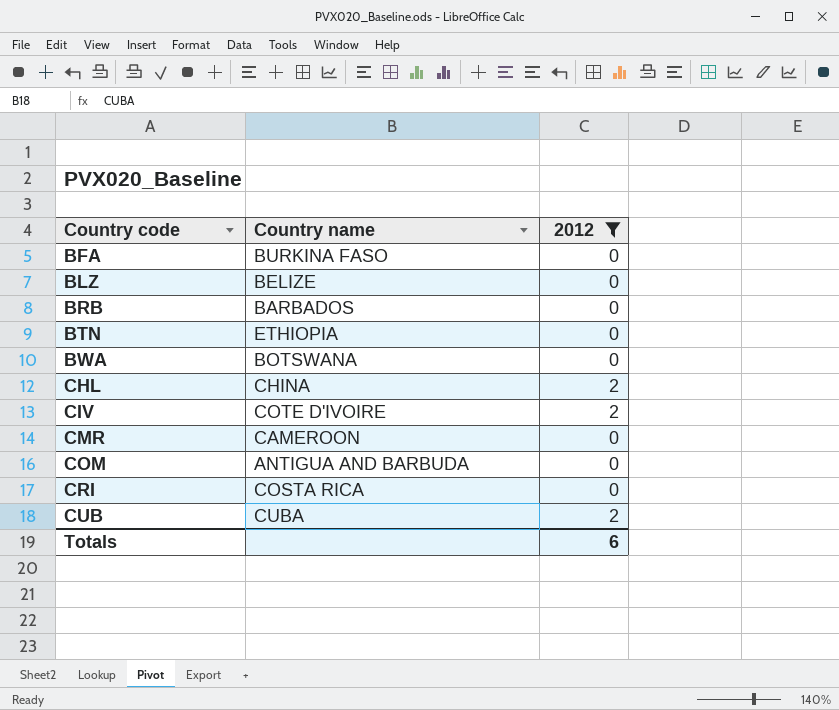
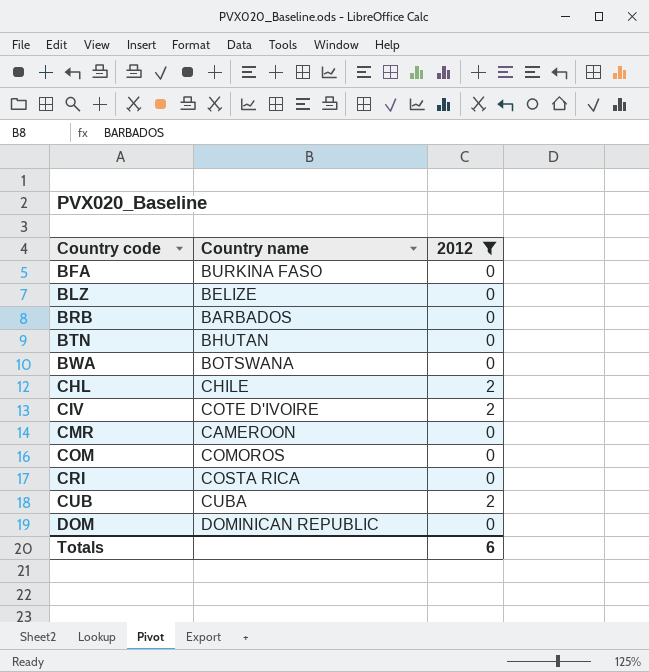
BTN | Country name: ETHIOPIA -> BHUTAN
CHL | Country name: CHINA -> CHILE
COM | Country name: ANTIGUA AND BARBUDA -> COMOROS
row DOM: none -> DOMINICAN REPUBLIC | 0

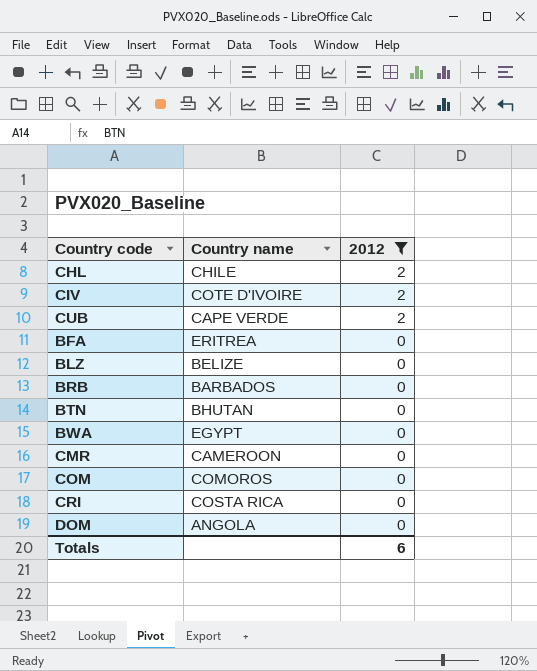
row order: Country code ascending -> 2012 descending
CUB | Country name: CUBA -> CAPE VERDE
BFA | Country name: BURKINA FASO -> ERITREA
BWA | Country name: BOTSWANA -> EGYPT
DOM | Country name: DOMINICAN REPUBLIC -> ANGOLA

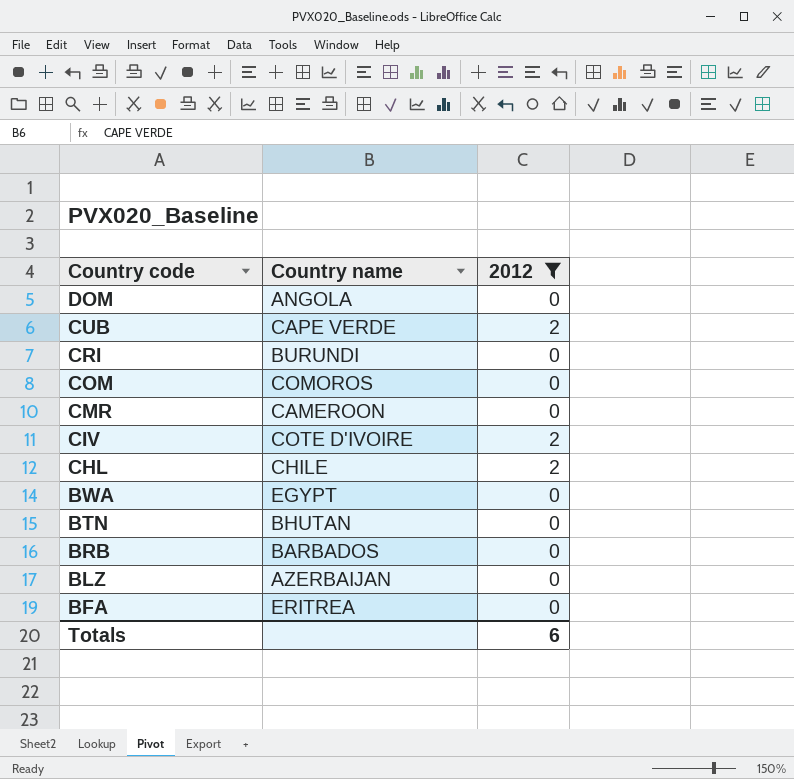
row order: 2012 descending -> Country code descending
CRI | Country name: COSTA RICA -> BURUNDI
BLZ | Country name: BELIZE -> AZERBAIJAN

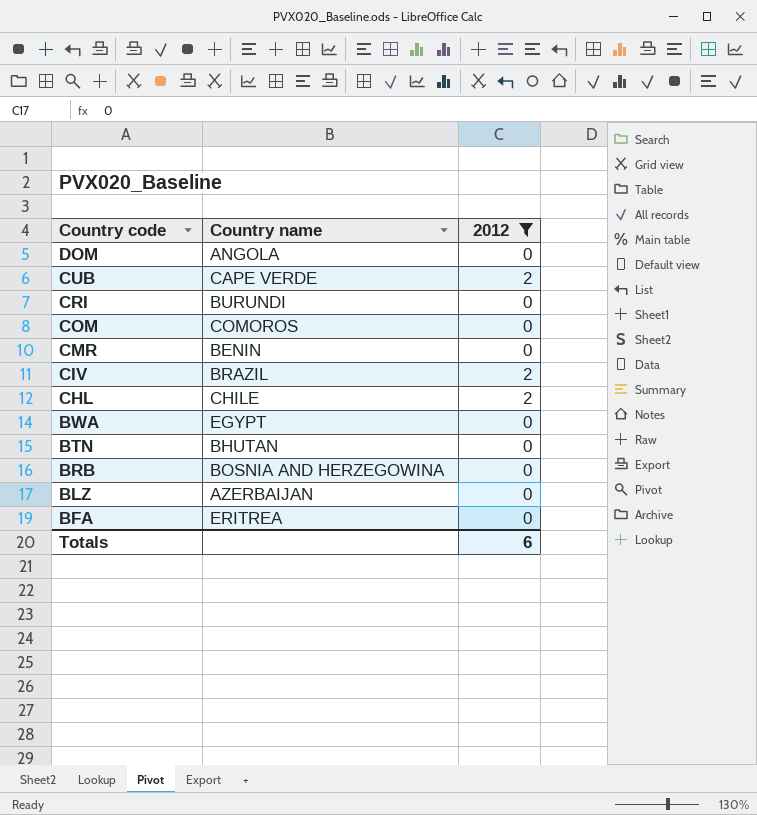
CMR | Country name: CAMEROON -> BENIN
CIV | Country name: COTE D'IVOIRE -> BRAZIL
BRB | Country name: BARBADOS -> BOSNIA AND HERZEGOWINA

